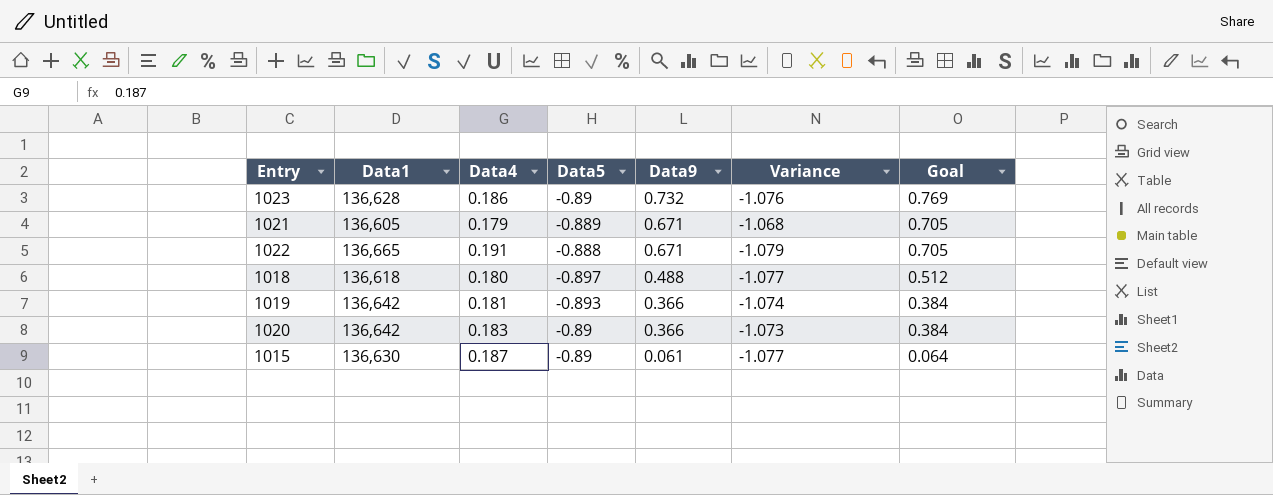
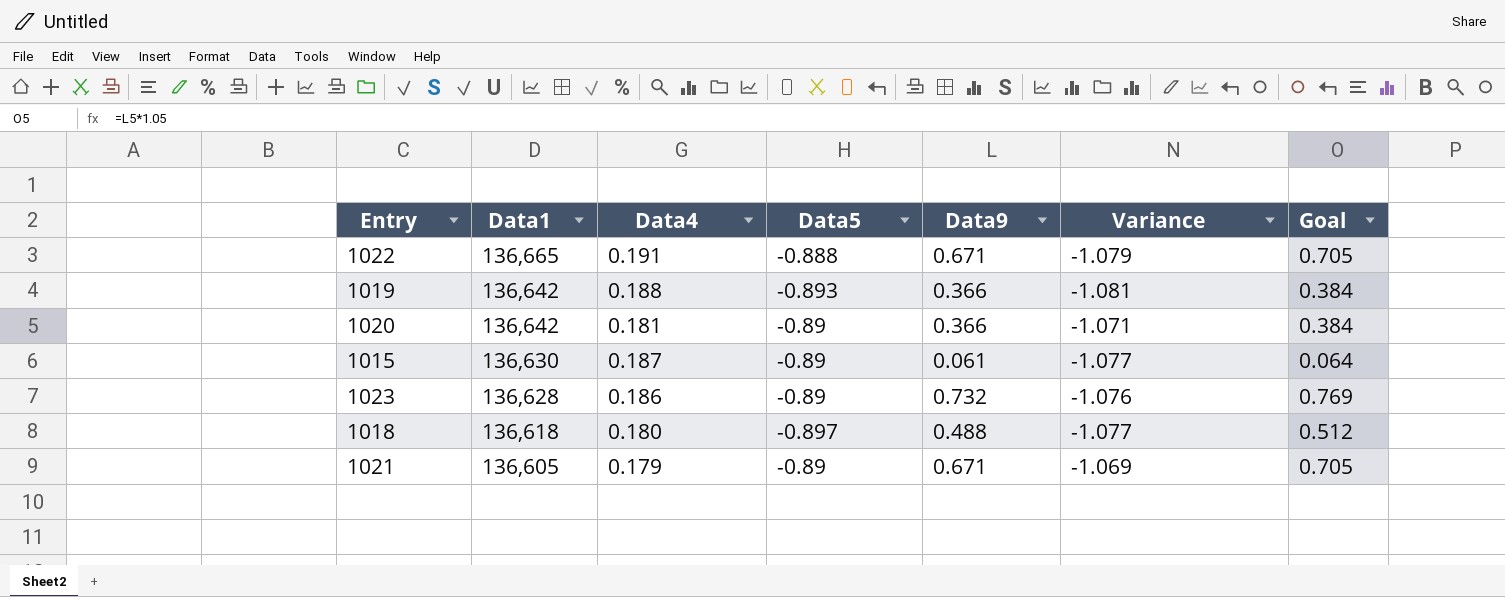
row order: Data9 descending -> Data1 descending
1019 | Data4: 0.181 -> 0.188
1019 | Variance: -1.074 -> -1.081
1020 | Data4: 0.183 -> 0.181
1020 | Variance: -1.073 -> -1.071
1021 | Data5: -0.889 -> -0.89
1021 | Variance: -1.068 -> -1.069

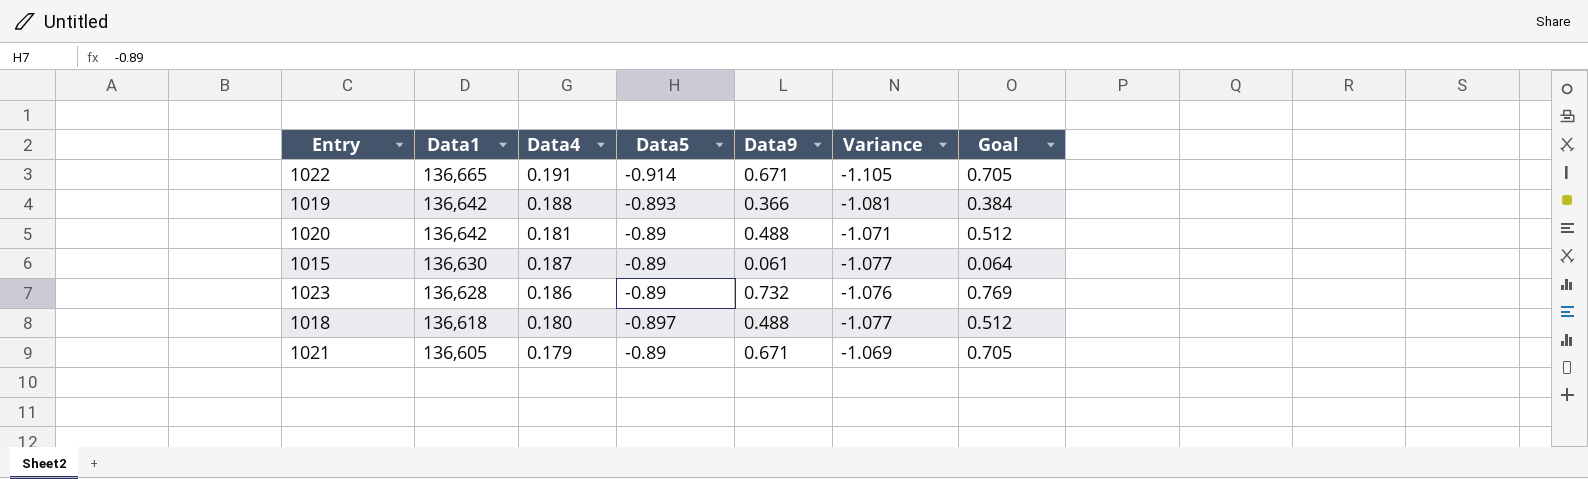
1022 | Data5: -0.888 -> -0.914
1022 | Variance: -1.079 -> -1.105
1020 | Data9: 0.366 -> 0.488
1020 | Goal: 0.384 -> 0.512

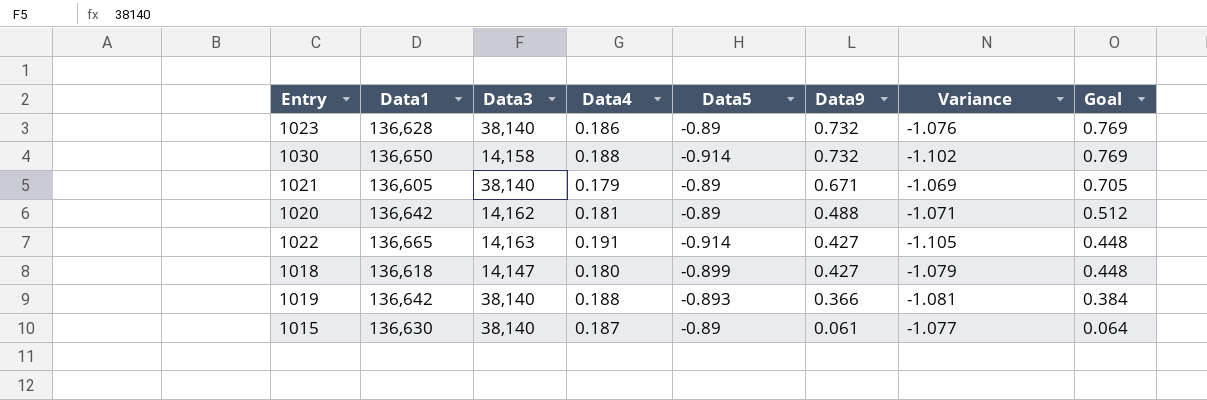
row order: Data1 descending -> Data9 descending
column Data3 | position: none -> 3
row 1030: none -> 136,650 | 14,158 | 0.188 | -0.914 | 0.732 | -1.102 | 0.769
1022 | Data9: 0.671 -> 0.427
1022 | Goal: 0.705 -> 0.448
1018 | Data5: -0.897 -> -0.899
1018 | Data9: 0.488 -> 0.427
1018 | Variance: -1.077 -> -1.079
1018 | Goal: 0.512 -> 0.448

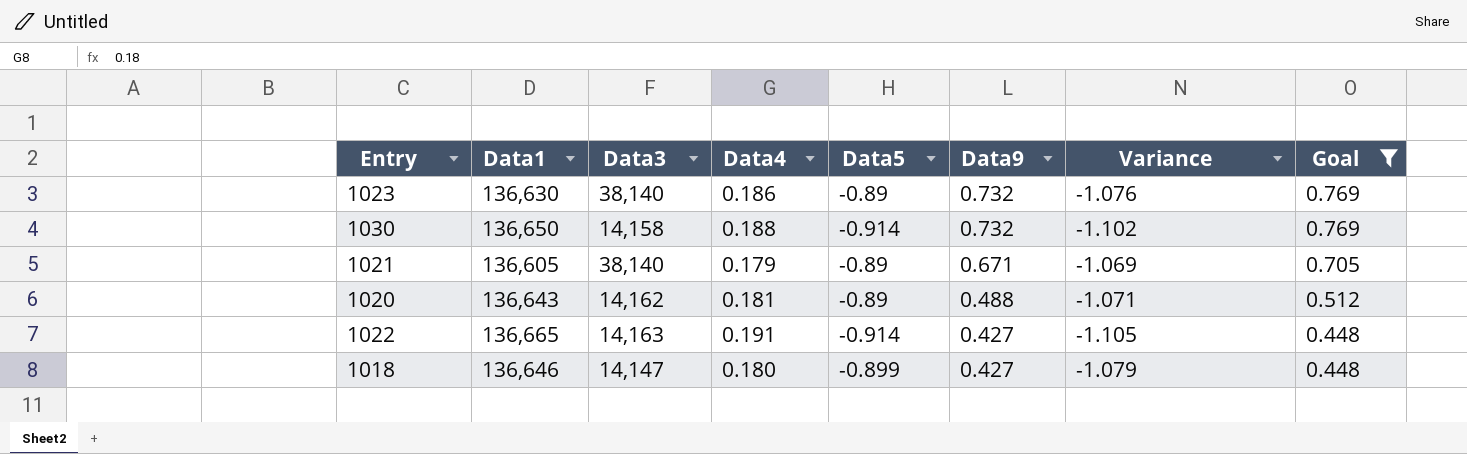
filter: none -> Goal >= 0.448
1023 | Data1: 136,628 -> 136,630
1020 | Data1: 136,642 -> 136,643
1018 | Data1: 136,618 -> 136,646

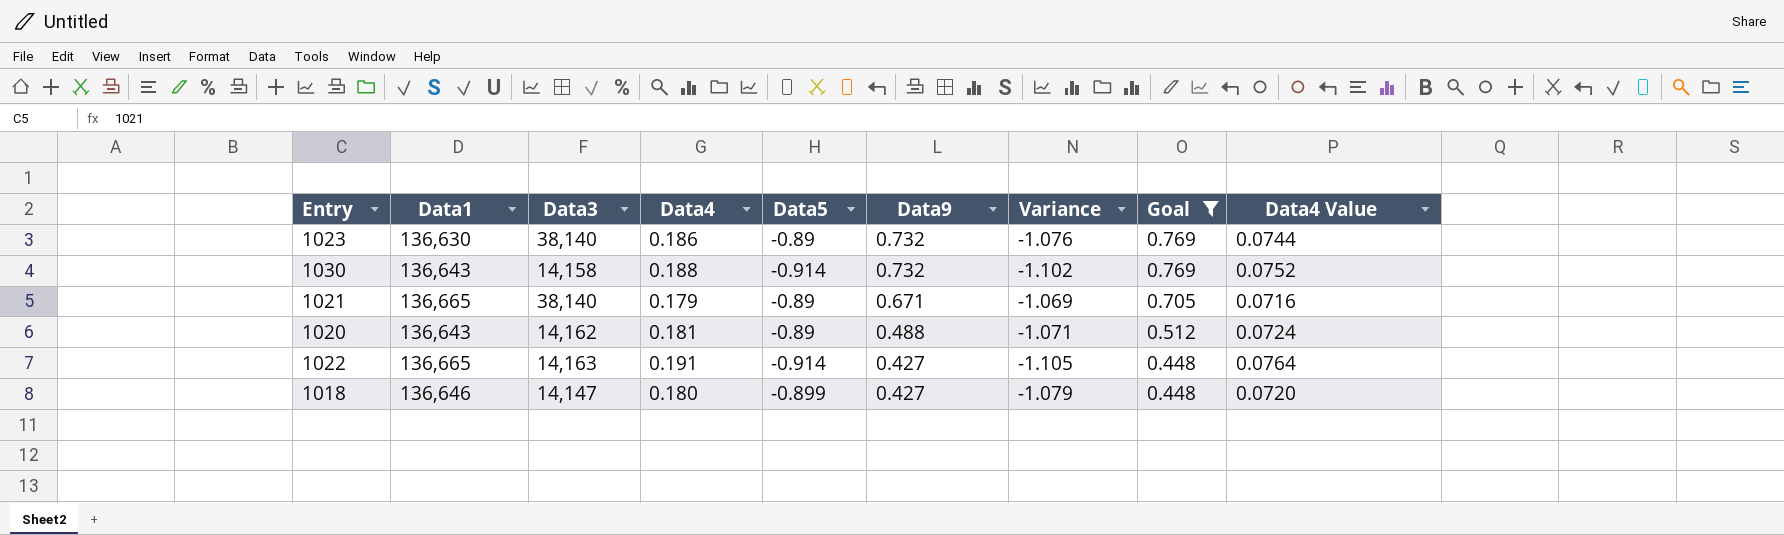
column Data4 Value | formula: none -> [Data4] * 0.4
1030 | Data1: 136,650 -> 136,643
1021 | Data1: 136,605 -> 136,665

